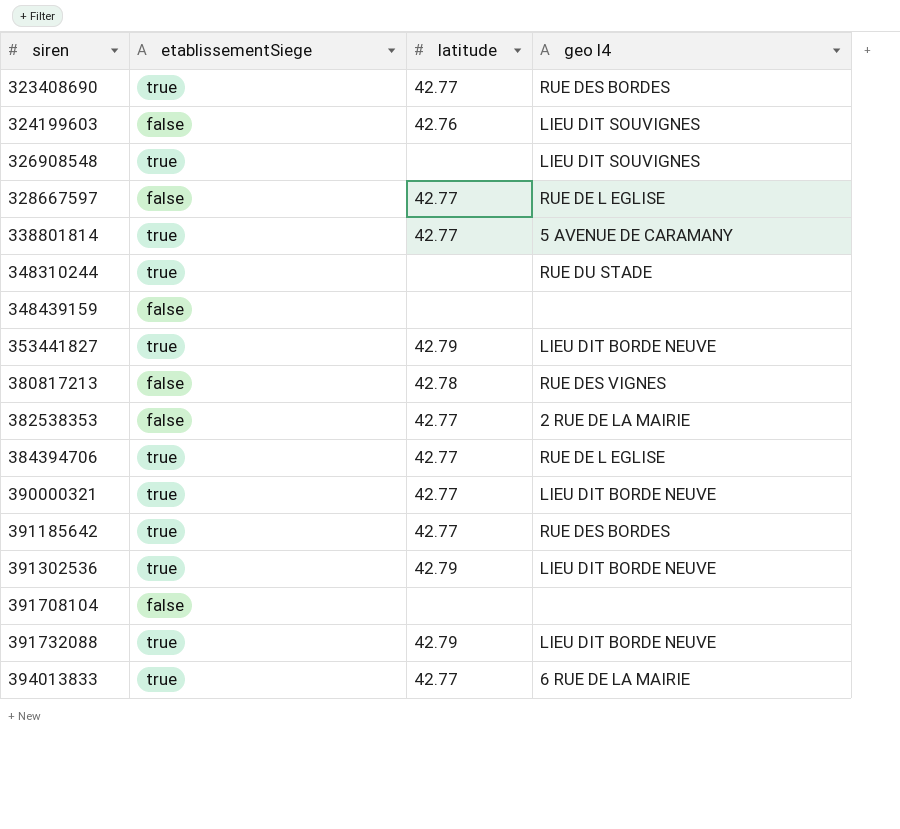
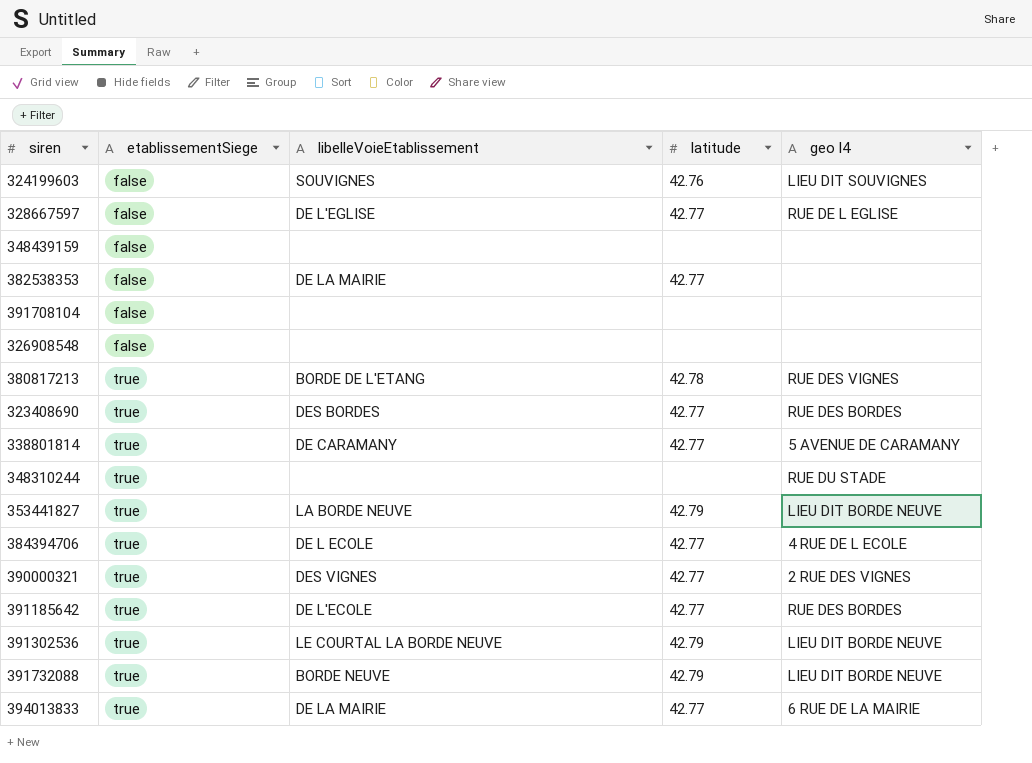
row order: siren ascending -> etablissementSiege ascending
column libelleVoieEtablissement | position: none -> 3
382538353 | geo l4: 2 RUE DE LA MAIRIE -> none
326908548 | etablissementSiege: true -> false
326908548 | geo l4: LIEU DIT SOUVIGNES -> none
380817213 | etablissementSiege: false -> true
384394706 | geo l4: RUE DE L EGLISE -> 4 RUE DE L ECOLE
390000321 | geo l4: LIEU DIT BORDE NEUVE -> 2 RUE DES VIGNES

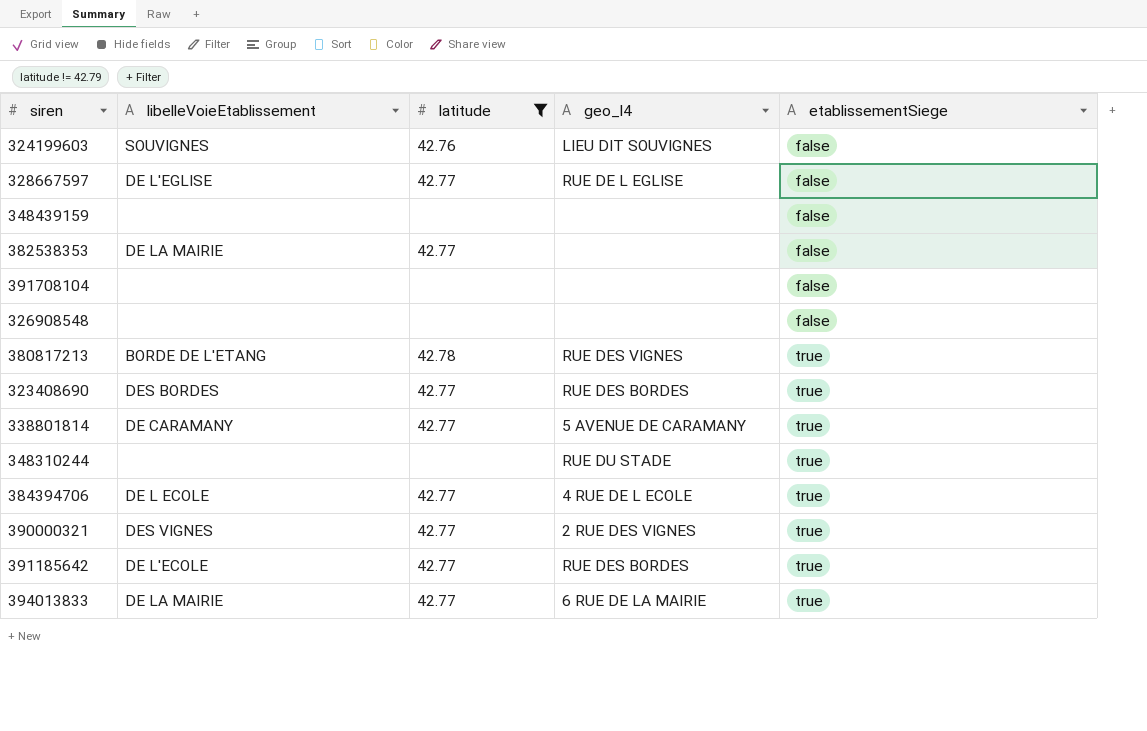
filter: none -> latitude != 42.79
column name: geo l4 -> geo_l4
column etablissementSiege | position: 2 -> 5

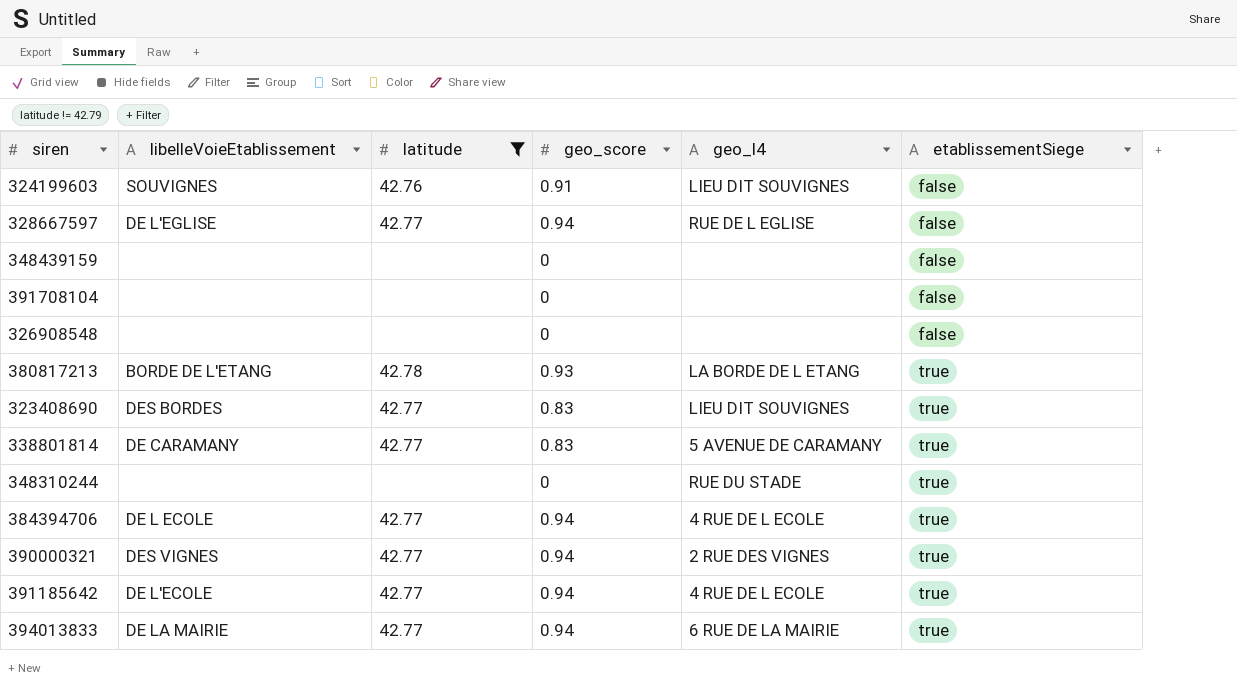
column geo_score | position: none -> 4
row 382538353: DE LA MAIRIE | 42.77 | none | false -> none
380817213 | geo_l4: RUE DES VIGNES -> LA BORDE DE L ETANG
323408690 | geo_l4: RUE DES BORDES -> LIEU DIT SOUVIGNES
391185642 | geo_l4: RUE DES BORDES -> 4 RUE DE L ECOLE

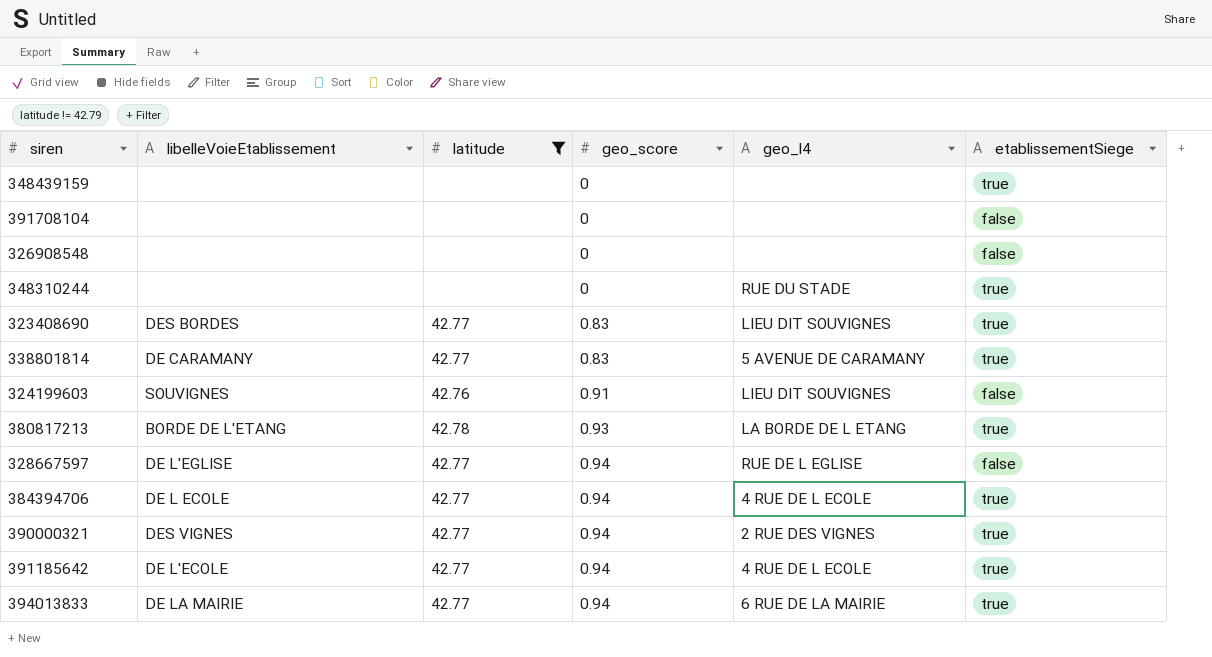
row order: etablissementSiege ascending -> geo_score ascending
348439159 | etablissementSiege: false -> true

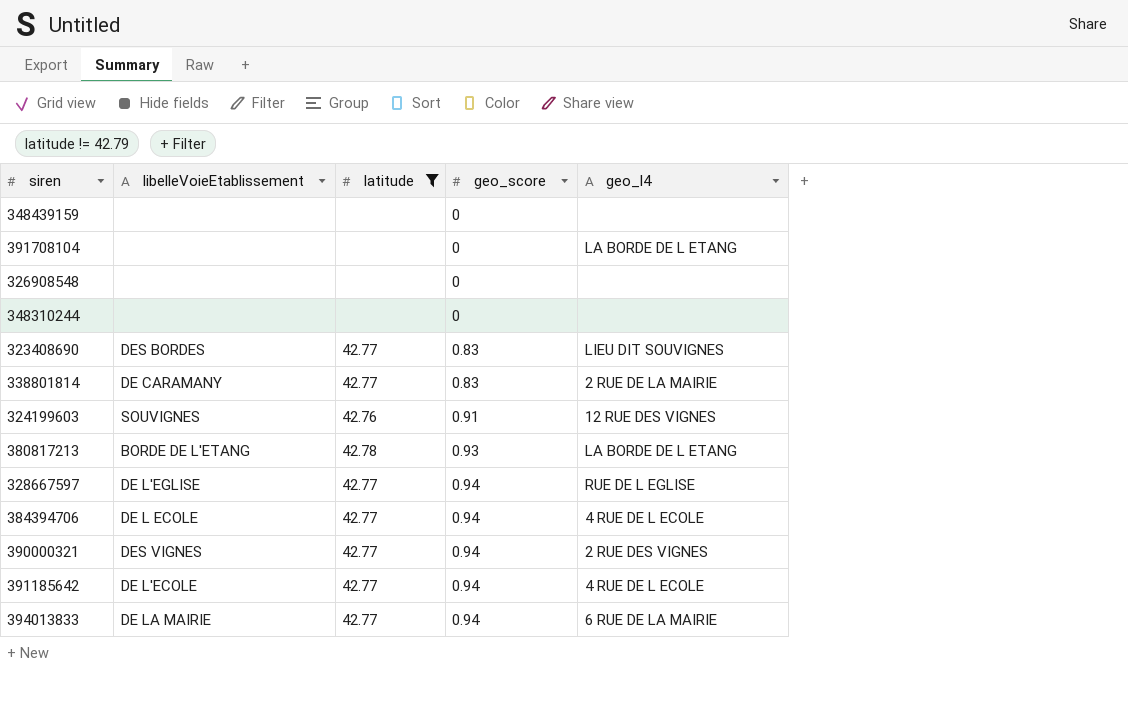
column etablissementSiege | position: 6 -> none
391708104 | geo_l4: none -> LA BORDE DE L ETANG
348310244 | geo_l4: RUE DU STADE -> none
338801814 | geo_l4: 5 AVENUE DE CARAMANY -> 2 RUE DE LA MAIRIE
324199603 | geo_l4: LIEU DIT SOUVIGNES -> 12 RUE DES VIGNES

